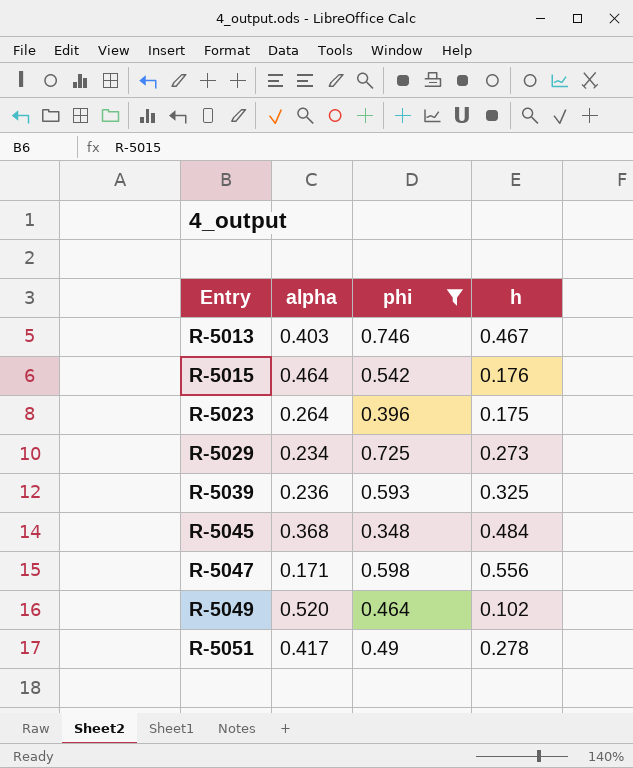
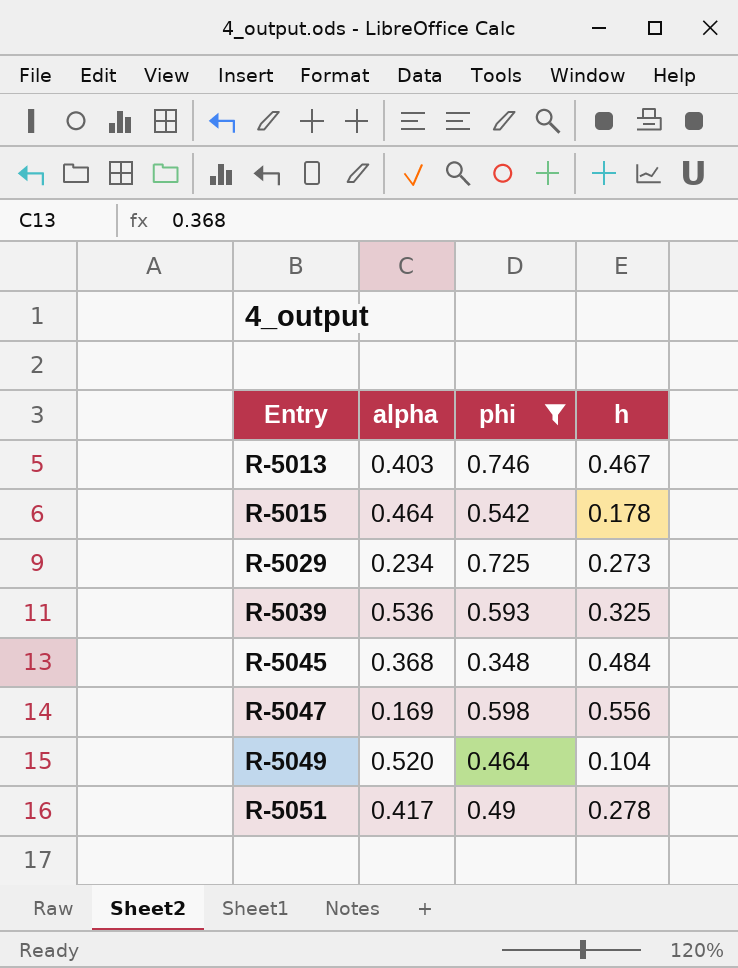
row R-5023: 0.264 | 0.396 | 0.175 -> none
R-5015 | h: 0.176 -> 0.178
R-5039 | alpha: 0.236 -> 0.536
R-5047 | alpha: 0.171 -> 0.169
R-5049 | h: 0.102 -> 0.104

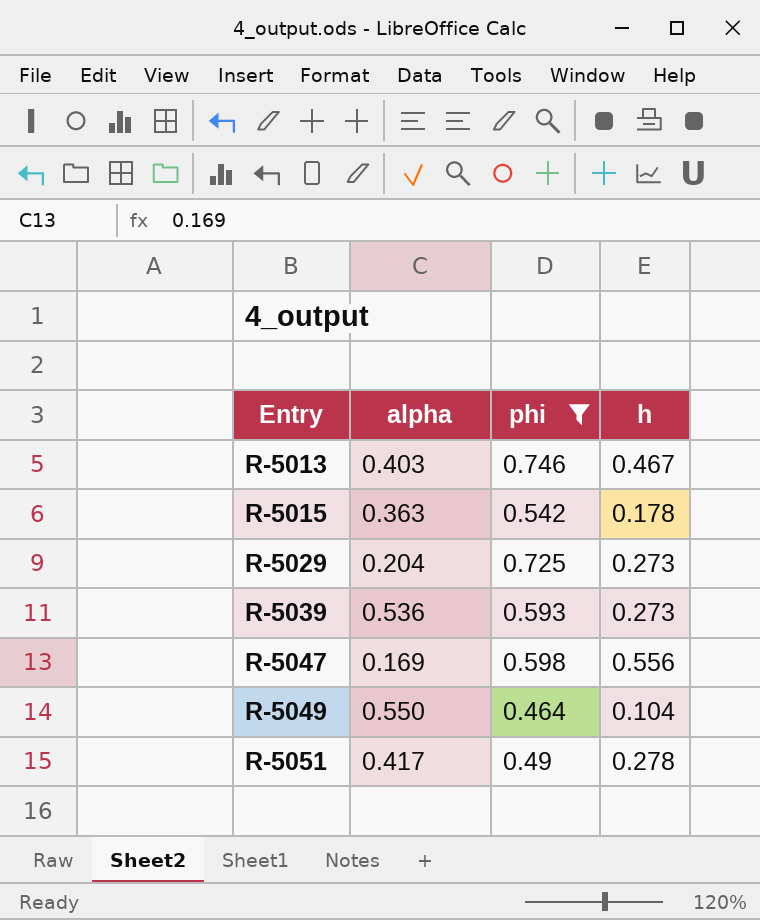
row R-5045: 0.368 | 0.348 | 0.484 -> none
R-5015 | alpha: 0.464 -> 0.363
R-5029 | alpha: 0.234 -> 0.204
R-5039 | h: 0.325 -> 0.273
R-5049 | alpha: 0.520 -> 0.550

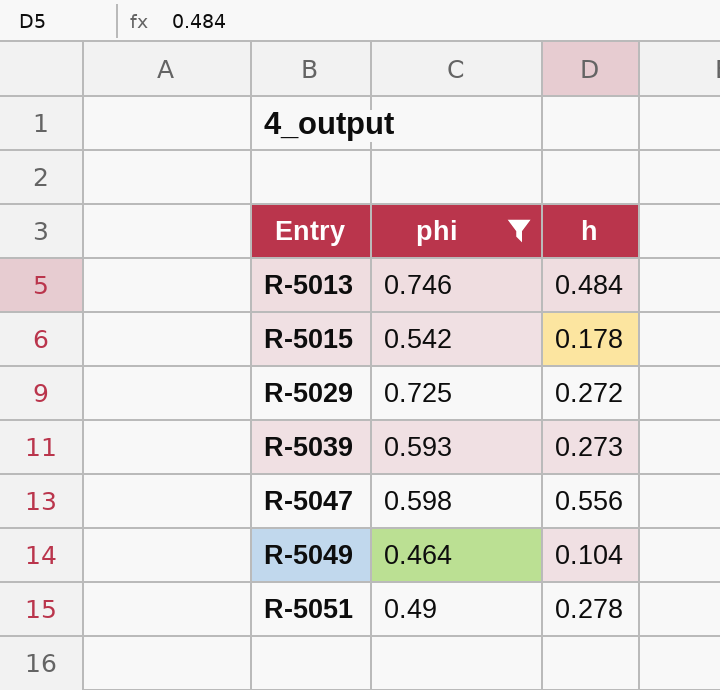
column alpha | position: 2 -> none
R-5013 | h: 0.467 -> 0.484
R-5029 | h: 0.273 -> 0.272

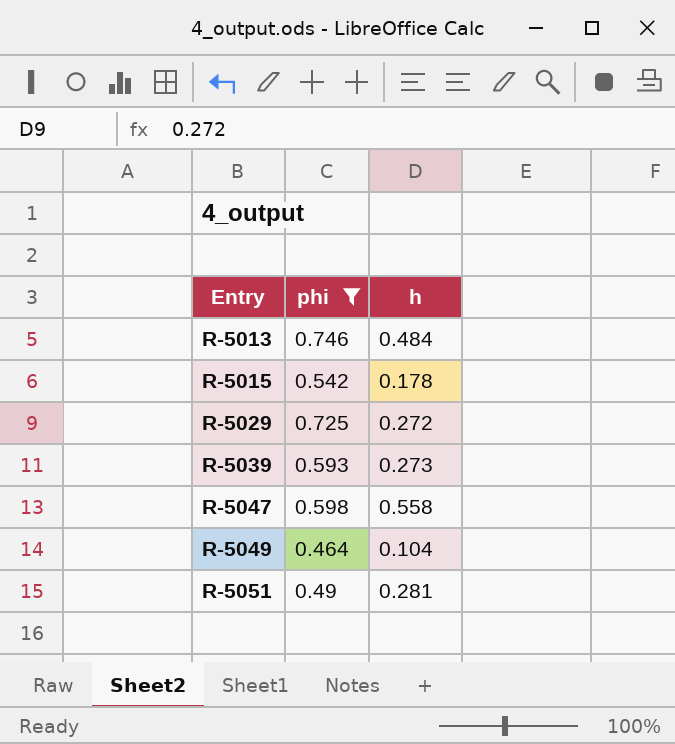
R-5047 | h: 0.556 -> 0.558
R-5051 | h: 0.278 -> 0.281

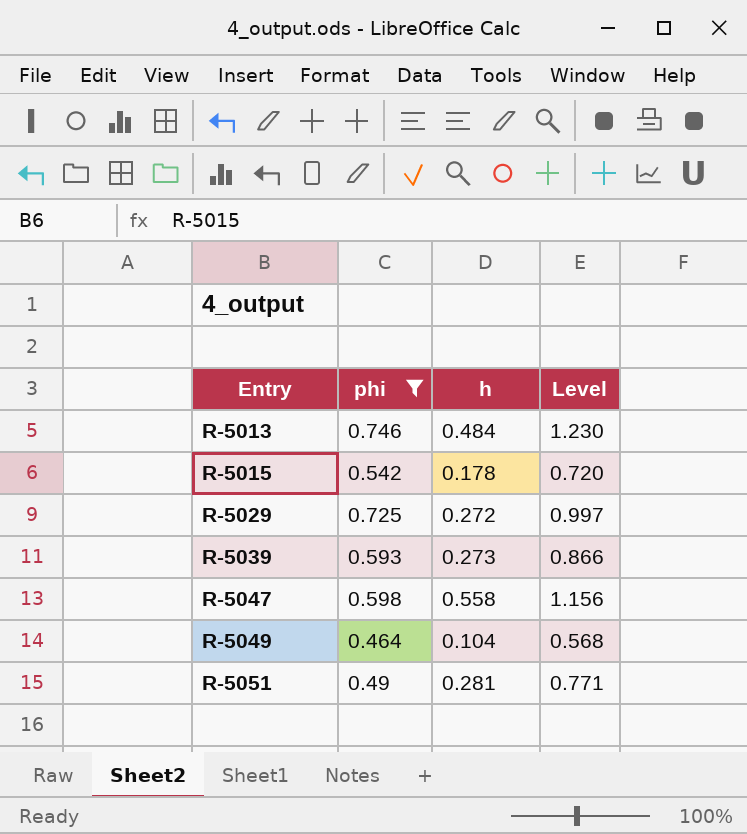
column Level | formula: none -> [phi] + [h]

